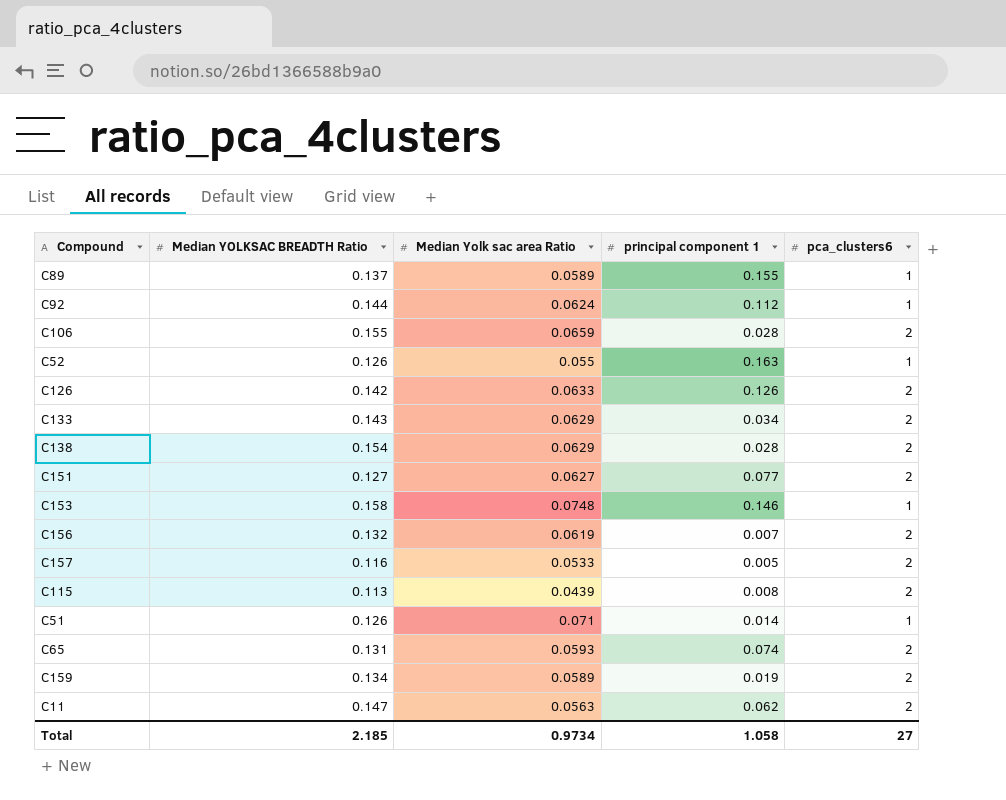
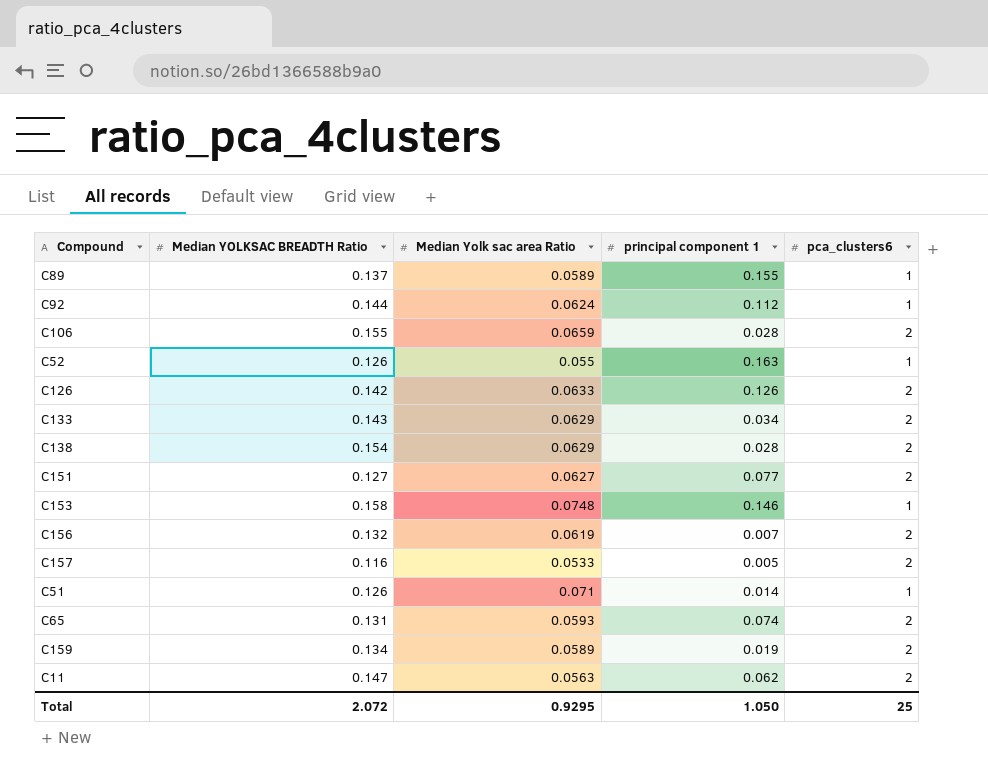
row C115: 0.113 | 0.0439 | 0.008 | 2 -> none
Total | Median YOLKSAC BREADTH Ratio: 2.185 -> 2.072
Total | Median Yolk sac area Ratio: 0.9734 -> 0.9295
Total | principal component 1: 1.058 -> 1.050
Total | pca_clusters6: 27 -> 25

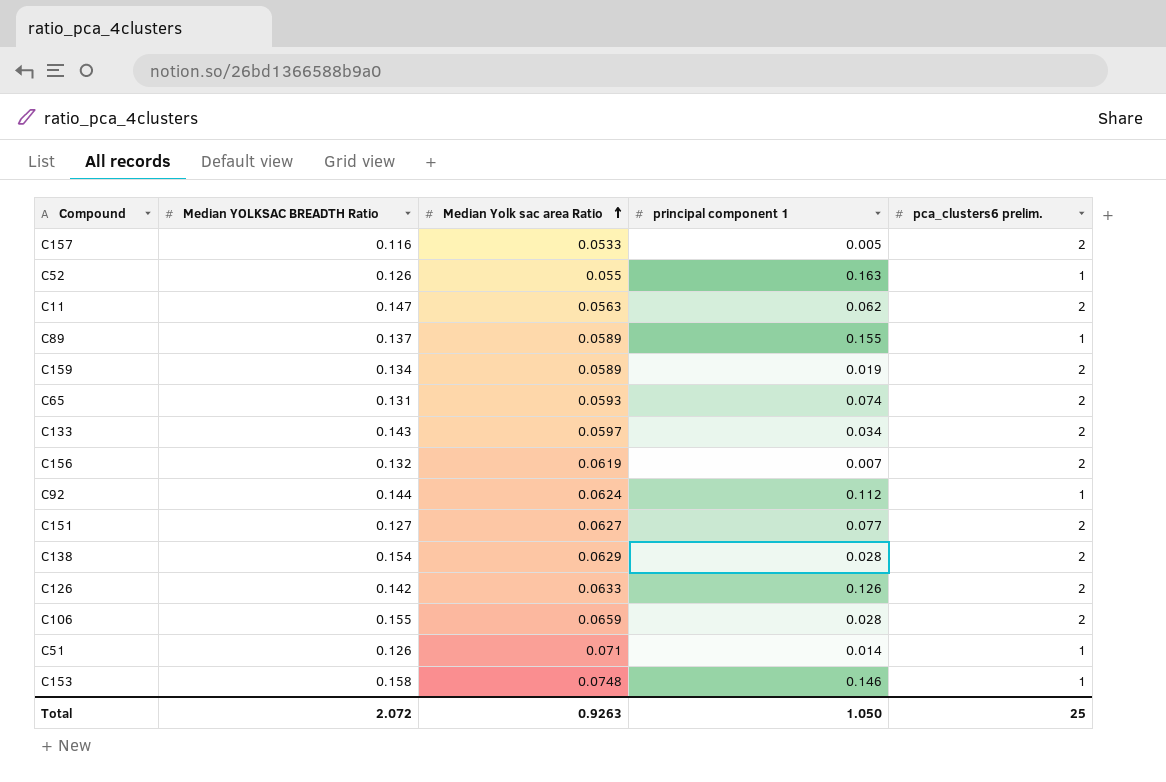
row order: none -> Median Yolk sac area Ratio ascending
column name: pca_clusters6 -> pca_clusters6 prelim.
C133 | Median Yolk sac area Ratio: 0.0629 -> 0.0597
Total | Median Yolk sac area Ratio: 0.9295 -> 0.9263

